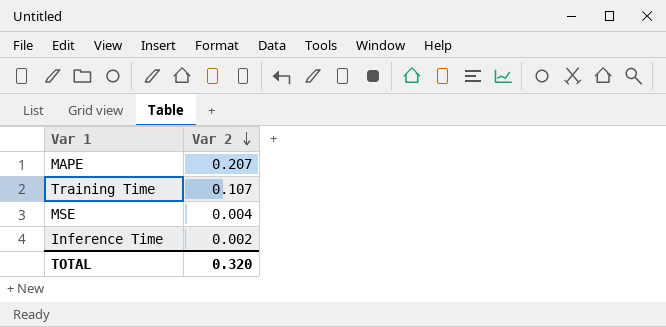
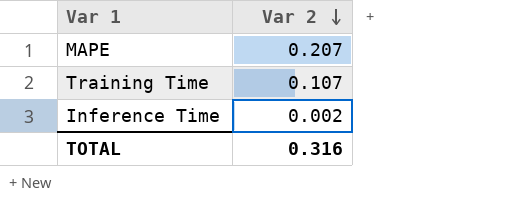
row MSE: 0.004 -> none
TOTAL | Var 2: 0.320 -> 0.316

